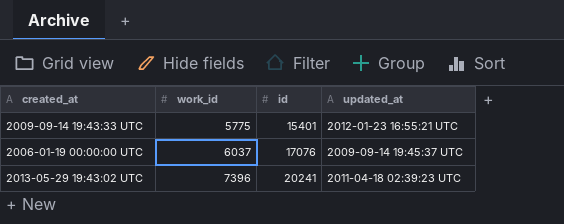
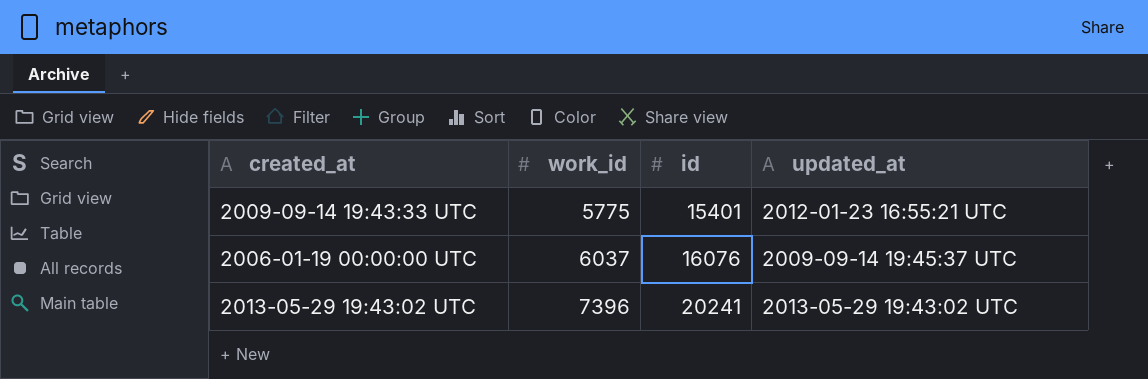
2006-01-19 00:00:00 UTC | id: 17076 -> 16076
2013-05-29 19:43:02 UTC | updated_at: 2011-04-18 02:39:23 UTC -> 2013-05-29 19:43:02 UTC

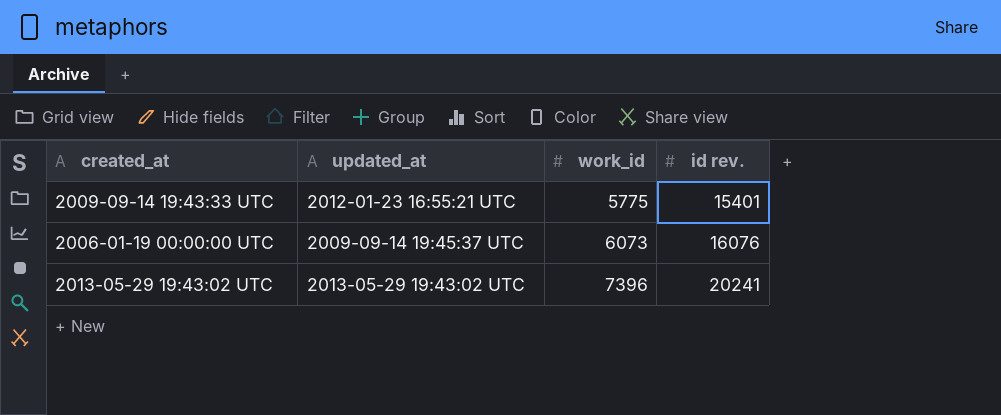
column updated_at | position: 4 -> 2
column name: id -> id rev.
2006-01-19 00:00:00 UTC | work_id: 6037 -> 6073

